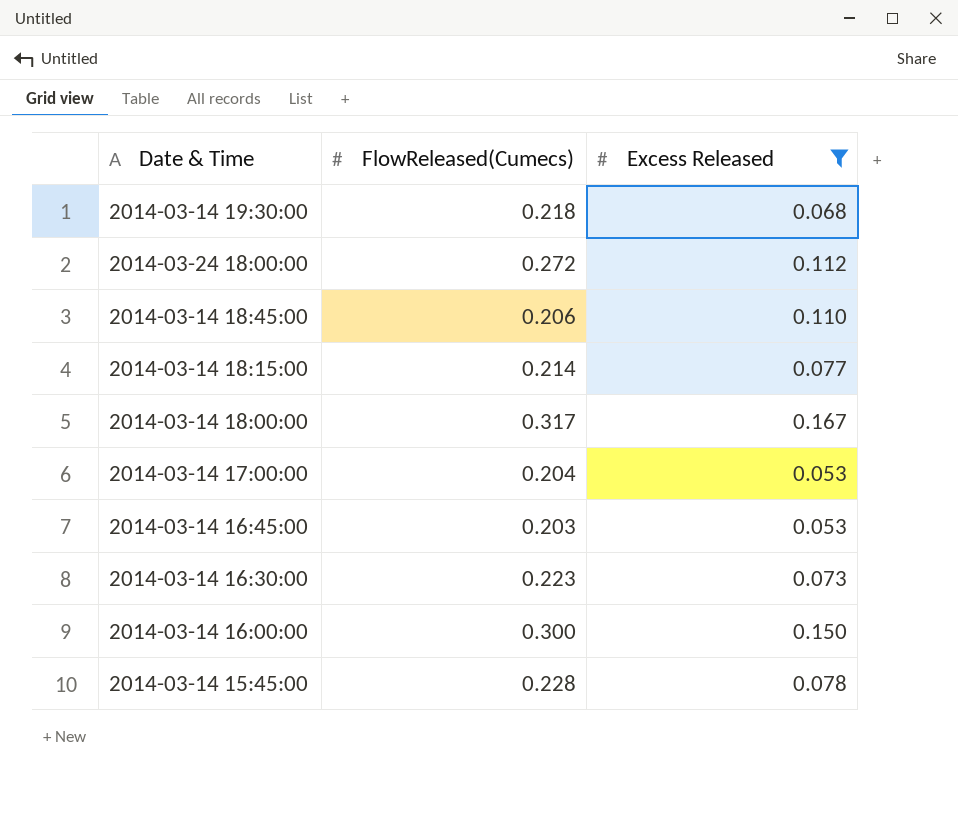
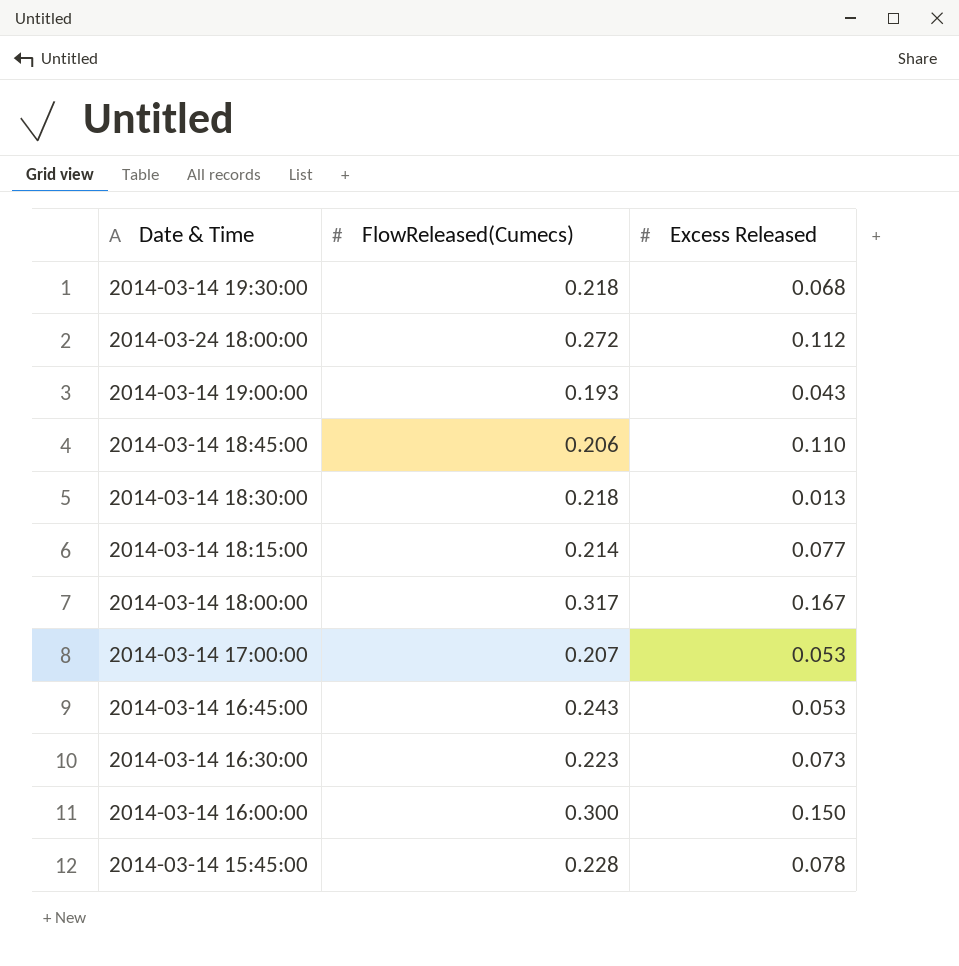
filter: Excess Released >= 0.053 -> none
2014-03-14 17:00:00 | FlowReleased(Cumecs): 0.204 -> 0.207
2014-03-14 16:45:00 | FlowReleased(Cumecs): 0.203 -> 0.243

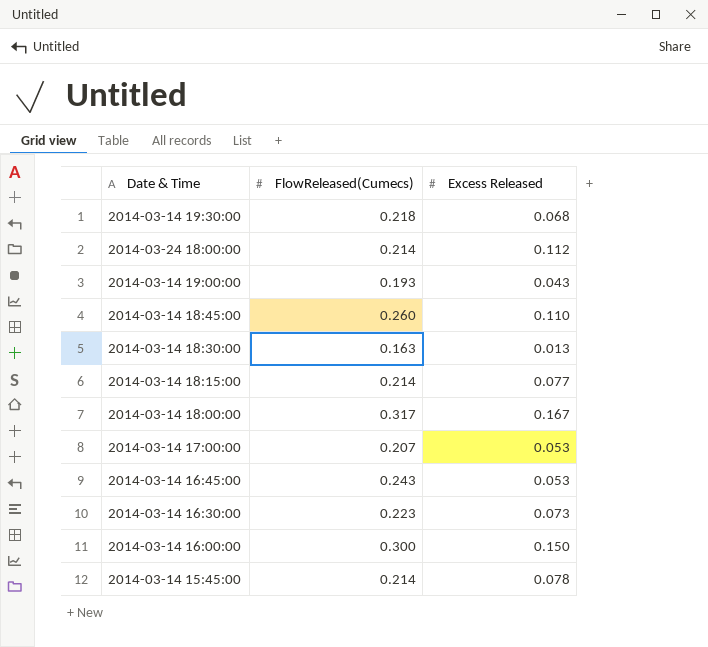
2014-03-24 18:00:00 | FlowReleased(Cumecs): 0.272 -> 0.214
2014-03-14 18:45:00 | FlowReleased(Cumecs): 0.206 -> 0.260
2014-03-14 18:30:00 | FlowReleased(Cumecs): 0.218 -> 0.163
2014-03-14 15:45:00 | FlowReleased(Cumecs): 0.228 -> 0.214

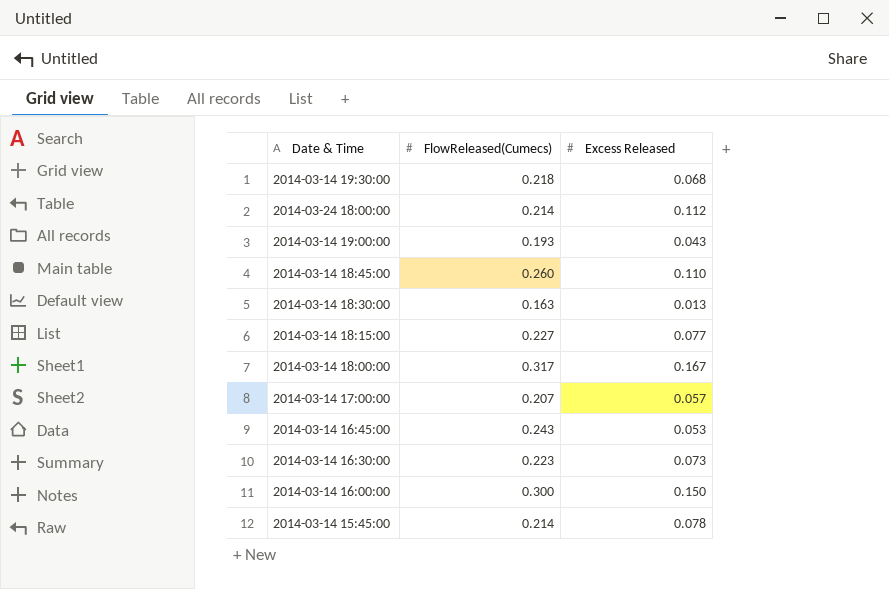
2014-03-14 18:15:00 | FlowReleased(Cumecs): 0.214 -> 0.227
2014-03-14 17:00:00 | Excess Released: 0.053 -> 0.057

